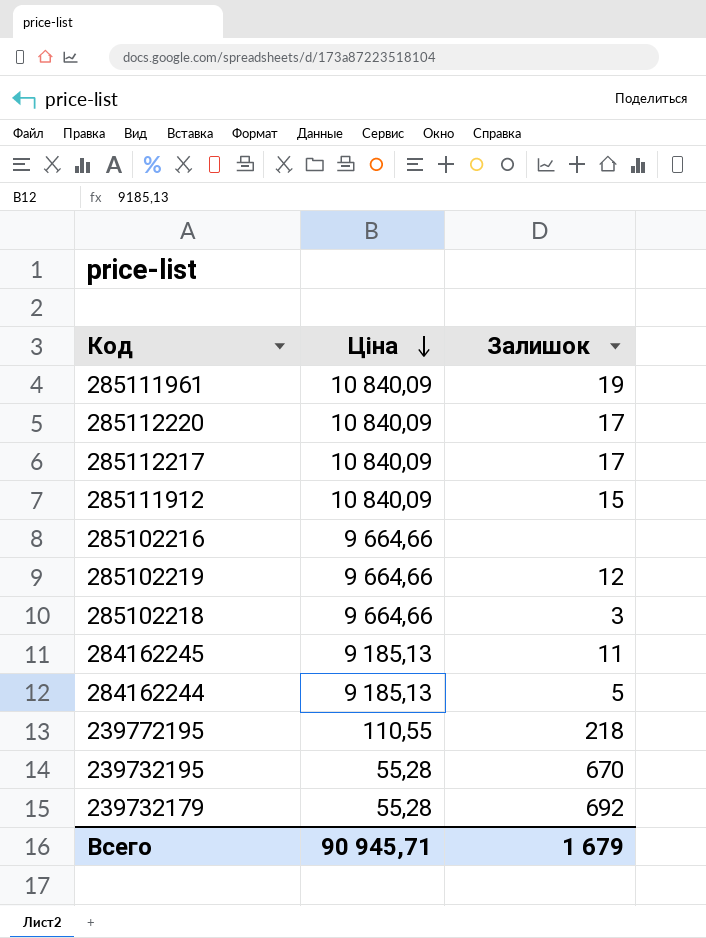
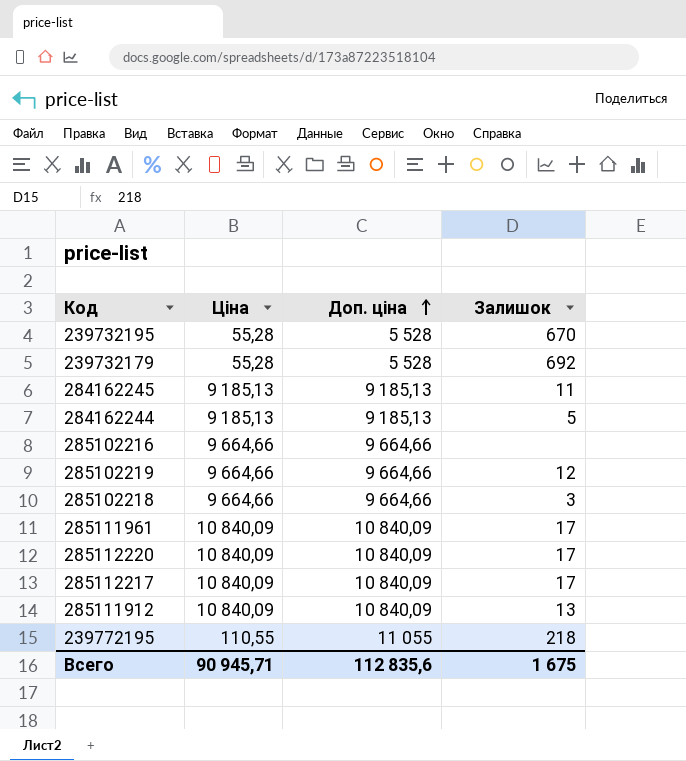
row order: Ціна descending -> Доп. ціна ascending
column Доп. ціна | position: none -> 3
285111961 | Залишок: 19 -> 17
285111912 | Залишок: 15 -> 13
Всего | Залишок: 1 679 -> 1 675

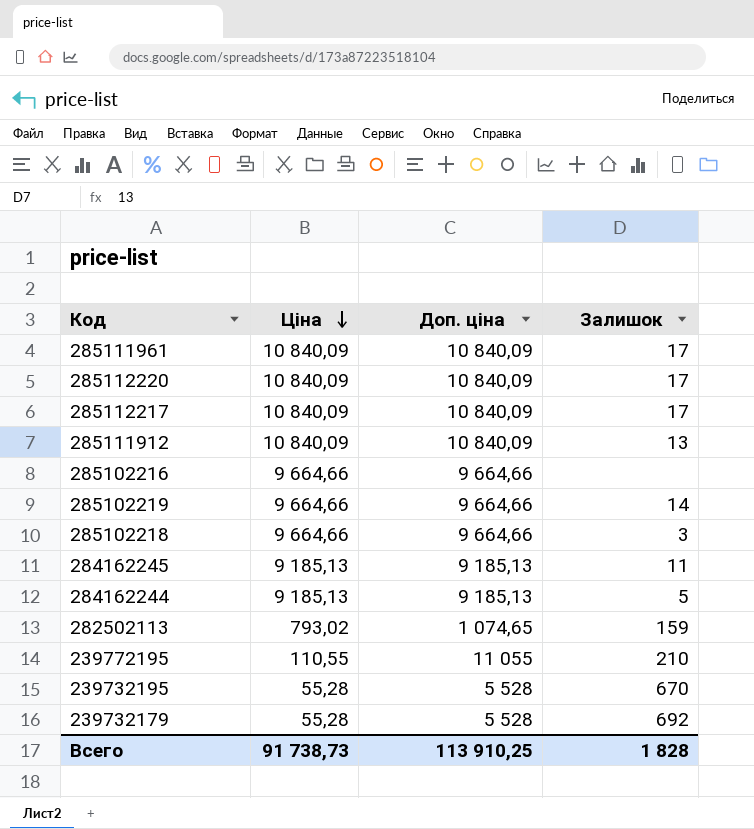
row order: Доп. ціна ascending -> Ціна descending
285102219 | Залишок: 12 -> 14
row 282502113: none -> 793,02 | 1 074,65 | 159
239772195 | Залишок: 218 -> 210
Всего | Ціна: 90 945,71 -> 91 738,73
Всего | Доп. ціна: 112 835,6 -> 113 910,25
Всего | Залишок: 1 675 -> 1 828

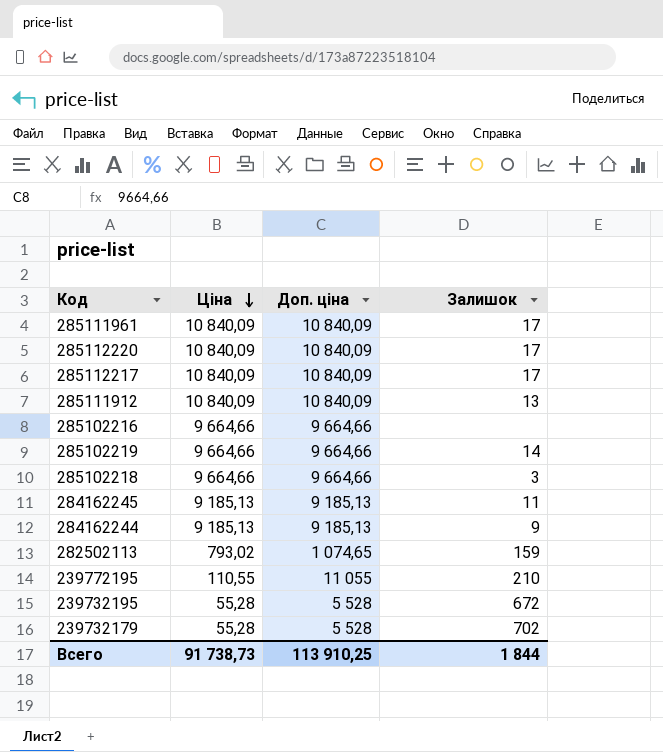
284162244 | Залишок: 5 -> 9
239732195 | Залишок: 670 -> 672
239732179 | Залишок: 692 -> 702
Всего | Залишок: 1 828 -> 1 844

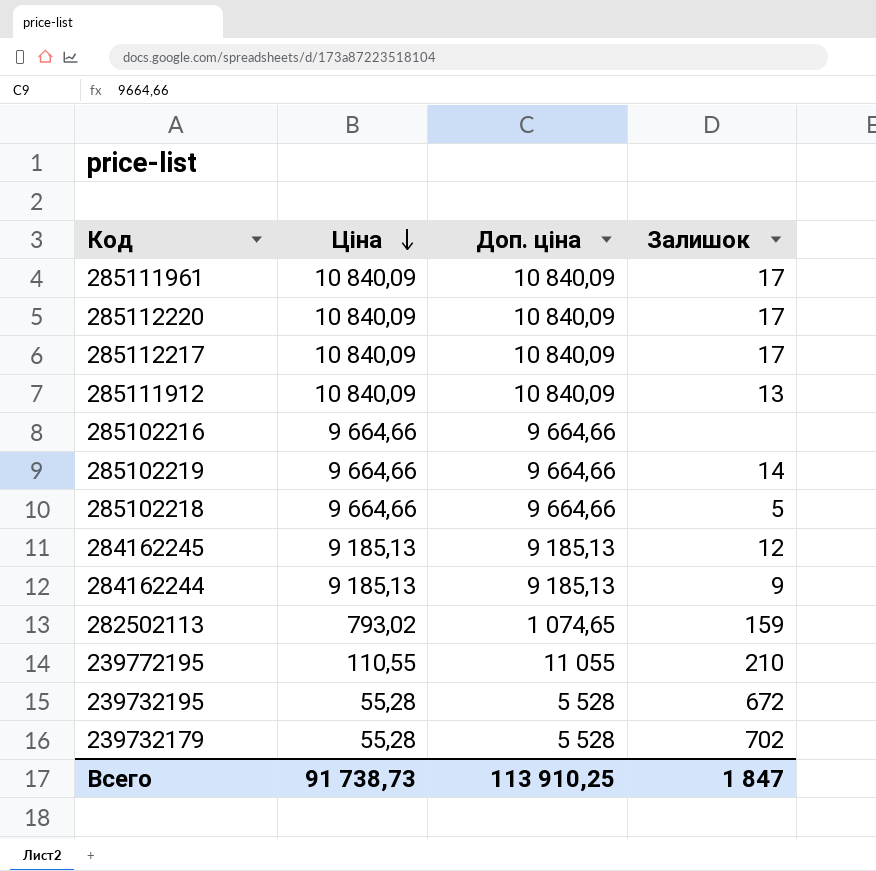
285102218 | Залишок: 3 -> 5
284162245 | Залишок: 11 -> 12
Всего | Залишок: 1 844 -> 1 847

